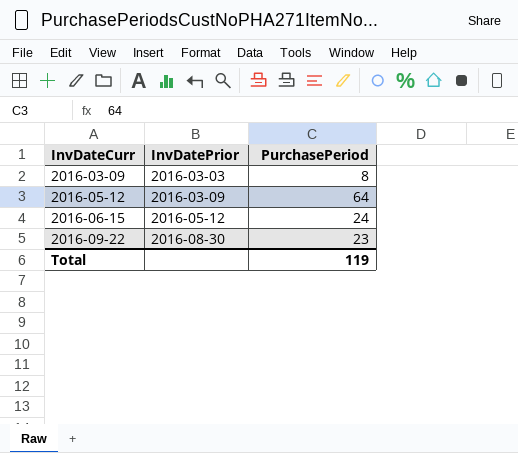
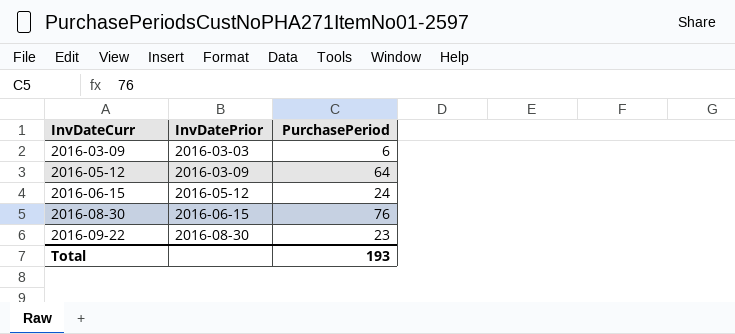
2016-03-09 | PurchasePeriod: 8 -> 6
row 2016-08-30: none -> 2016-06-15 | 76
Total | PurchasePeriod: 119 -> 193

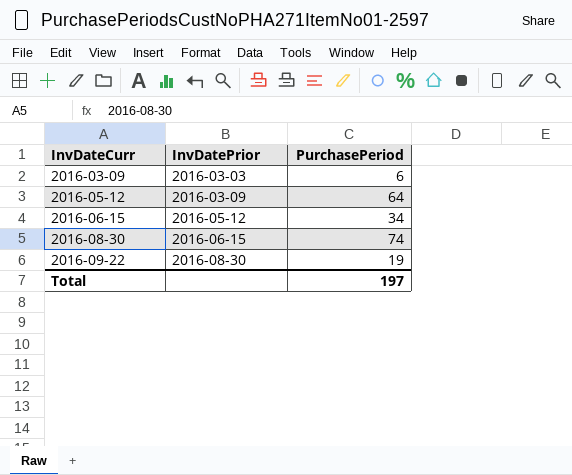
2016-06-15 | PurchasePeriod: 24 -> 34
2016-08-30 | PurchasePeriod: 76 -> 74
2016-09-22 | PurchasePeriod: 23 -> 19
Total | PurchasePeriod: 193 -> 197

